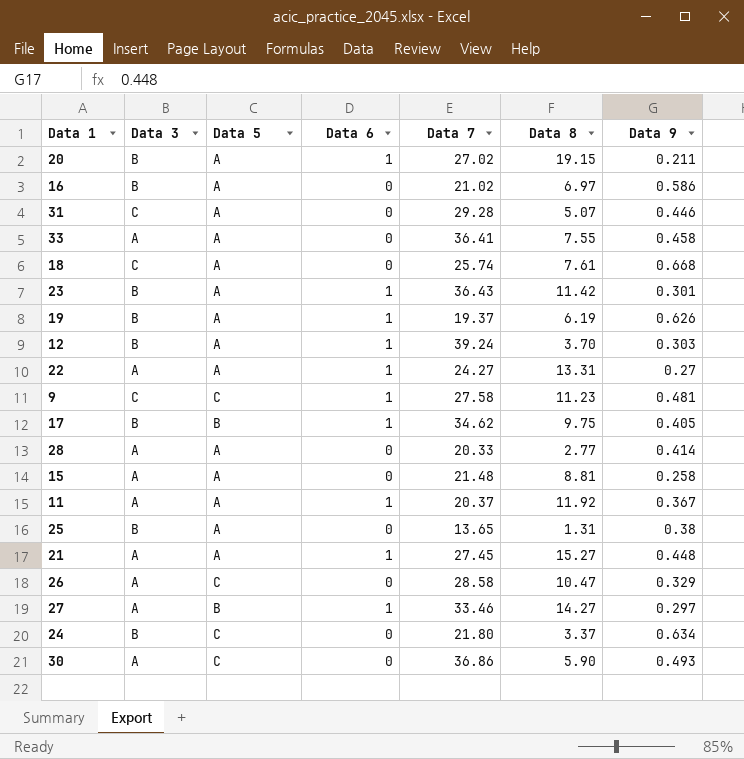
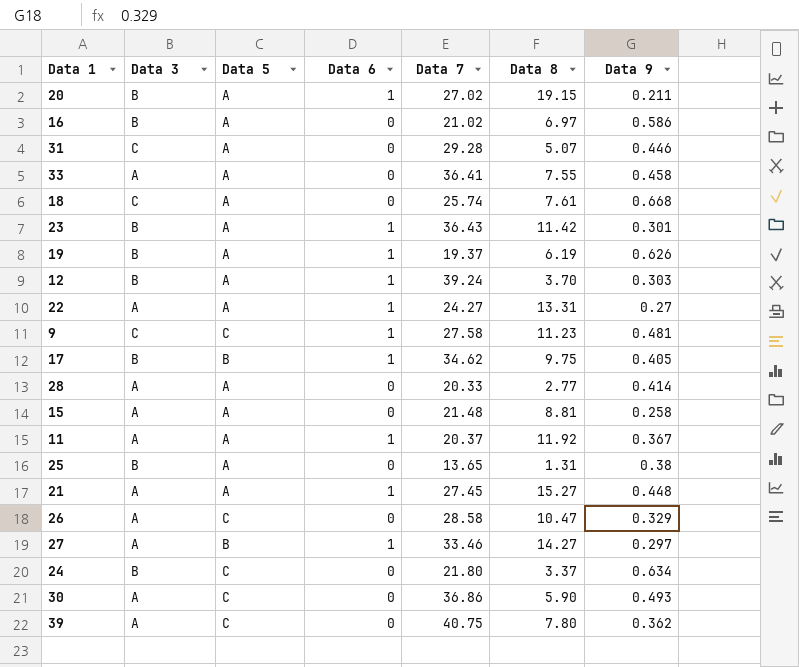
row 39: none -> A | C | 0 | 40.75 | 7.80 | 0.362

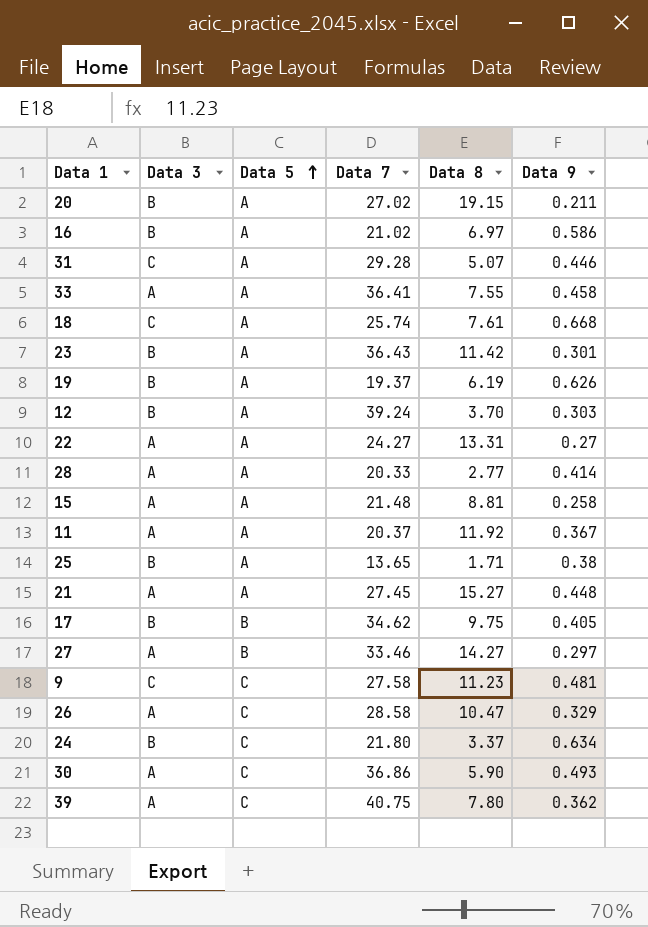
row order: none -> Data 5 ascending
column Data 6 | position: 4 -> none
25 | Data 8: 1.31 -> 1.71

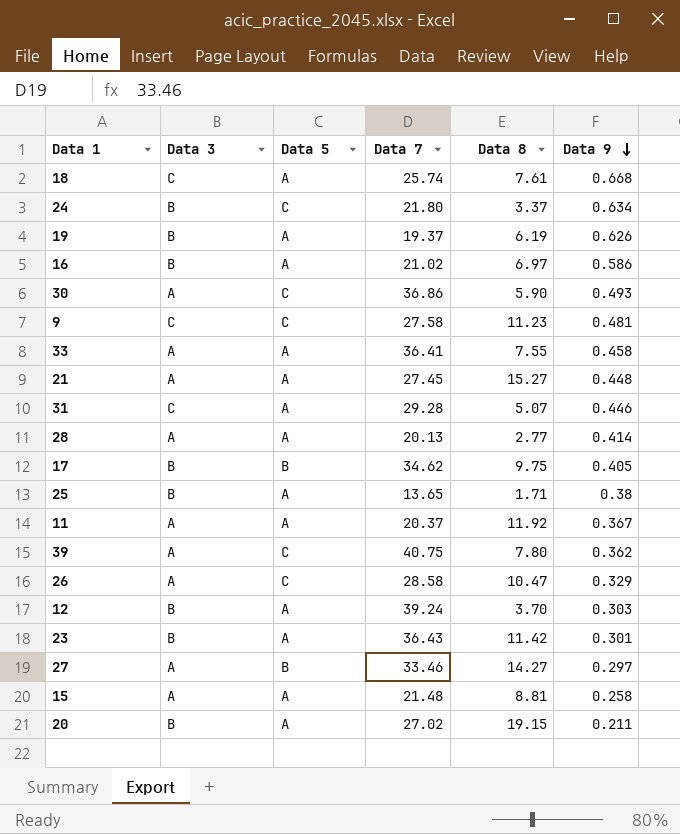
row order: Data 5 ascending -> Data 9 descending
row 22: A | A | 24.27 | 13.31 | 0.27 -> none
28 | Data 7: 20.33 -> 20.13

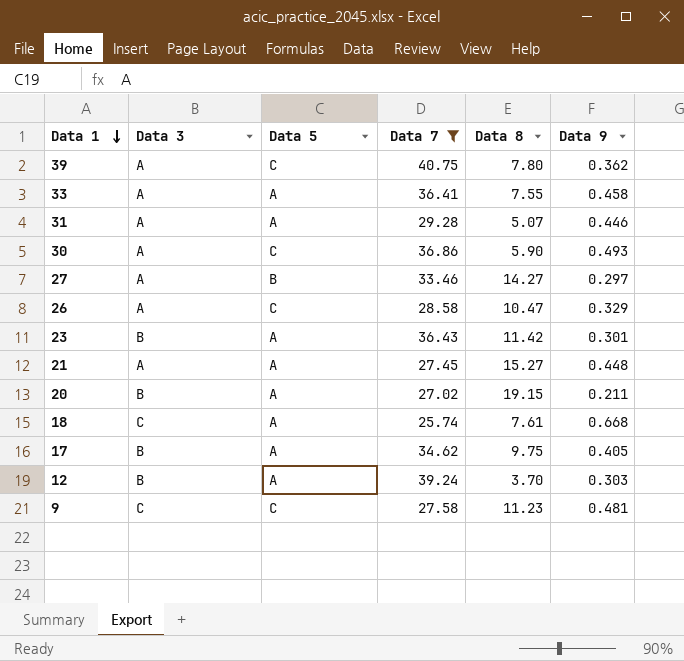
filter: none -> Data 7 >= 25.74
row order: Data 9 descending -> Data 1 descending
31 | Data 3: C -> A
17 | Data 5: B -> A

